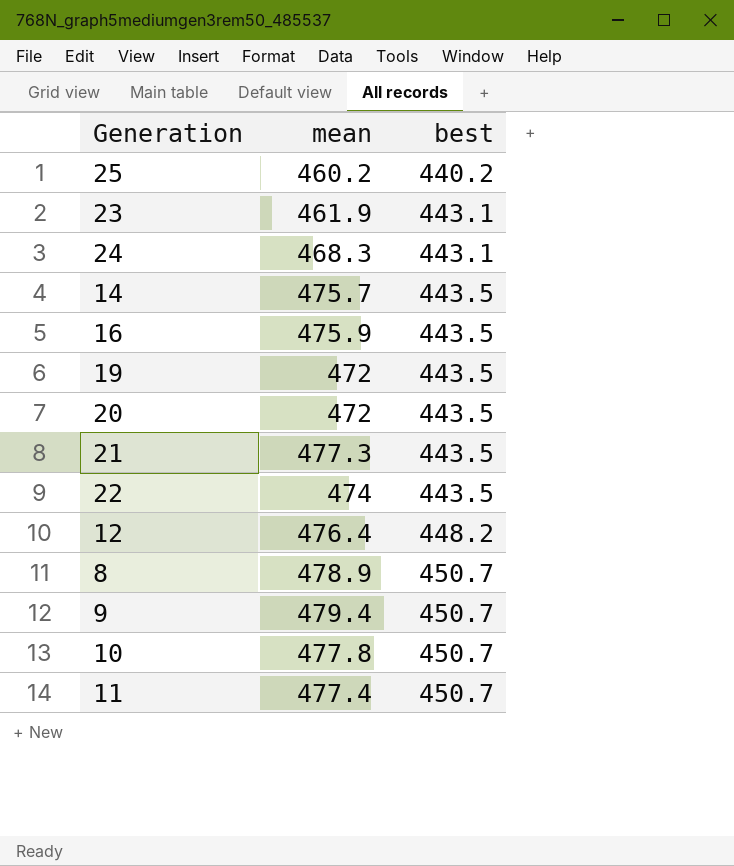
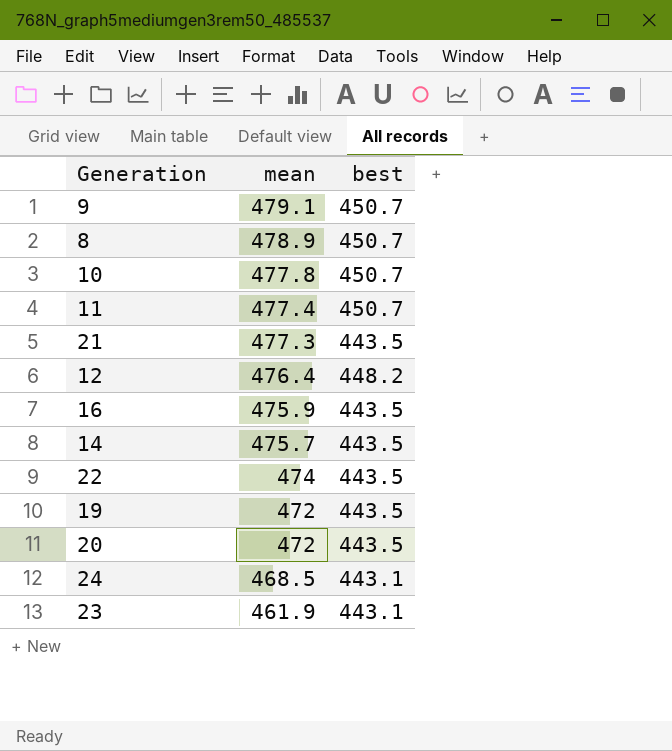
row order: best ascending -> mean descending
row 25: 460.2 | 440.2 -> none
9 | mean: 479.4 -> 479.1
24 | mean: 468.3 -> 468.5

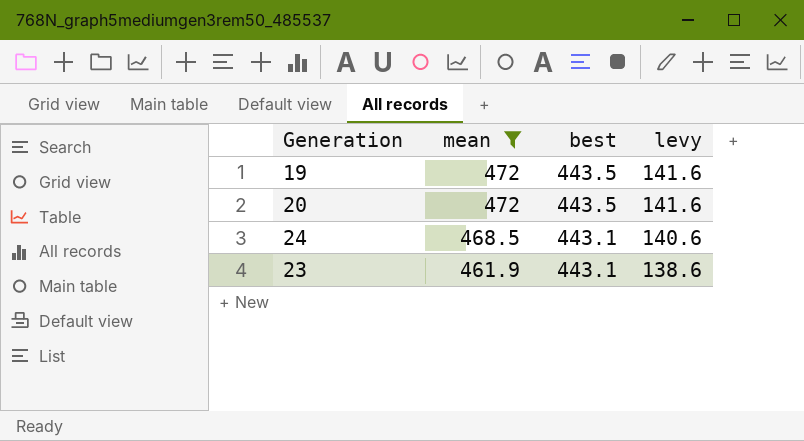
filter: none -> mean <= 472
column levy | formula: none -> [mean] * 0.3

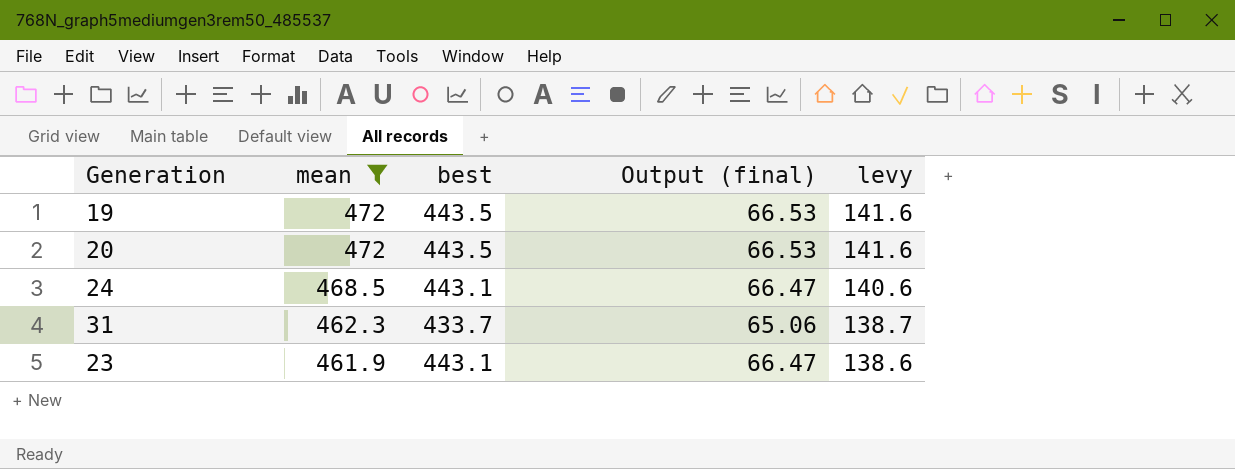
column Output (final) | formula: none -> [best] * 0.15
row 31: none -> 462.3 | 433.7 | 65.06 | 138.7

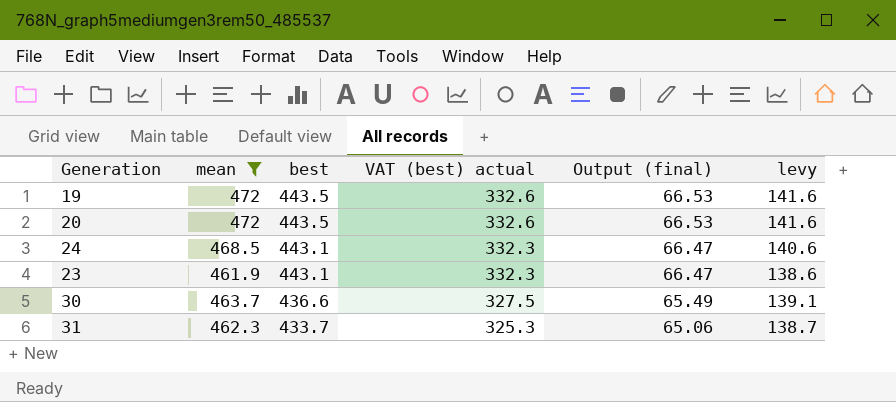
row order: mean descending -> best descending
column VAT (best) actual | formula: none -> [best] * 0.75
row 30: none -> 463.7 | 436.6 | 327.5 | 65.49 | 139.1

